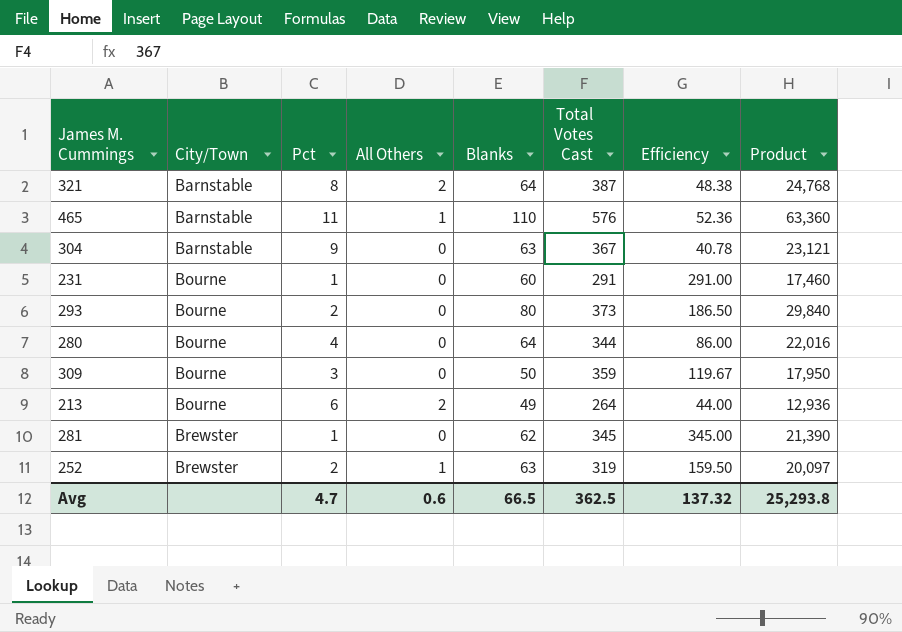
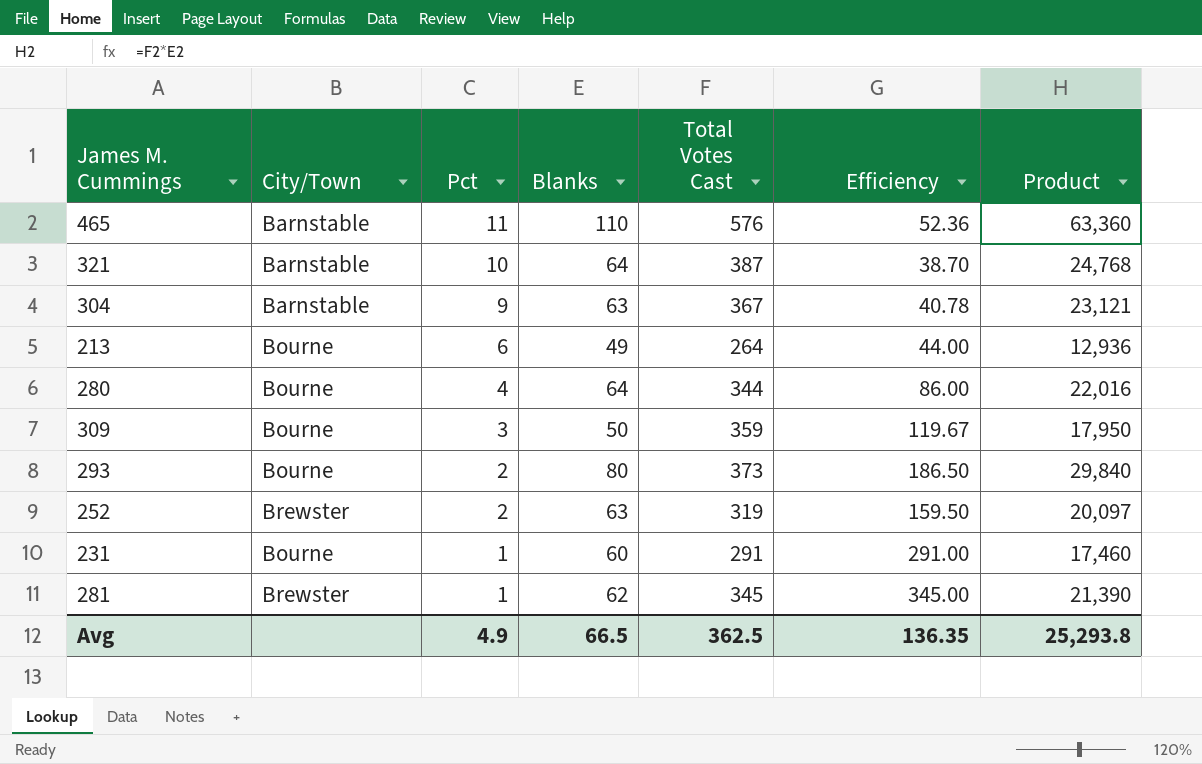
row order: City/Town ascending -> Pct descending
column All Others | position: 4 -> none
321 | Pct: 8 -> 10
321 | Efficiency: 48.38 -> 38.70
Avg | Pct: 4.7 -> 4.9
Avg | Efficiency: 137.32 -> 136.35

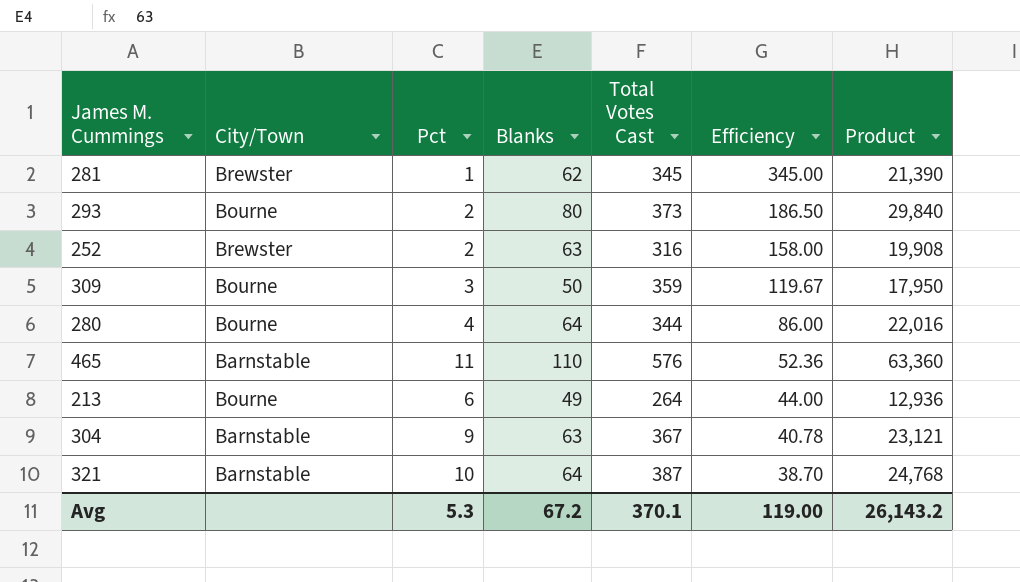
row order: Pct descending -> Efficiency descending
row 231: Bourne | 1 | 60 | 291 | 291.00 | 17,460 -> none
252 | Total Votes Cast: 319 -> 316
252 | Efficiency: 159.50 -> 158.00
252 | Product: 20,097 -> 19,908
Avg | Pct: 4.9 -> 5.3
Avg | Blanks: 66.5 -> 67.2
Avg | Total Votes Cast: 362.5 -> 370.1
Avg | Efficiency: 136.35 -> 119.00
Avg | Product: 25,293.8 -> 26,143.2

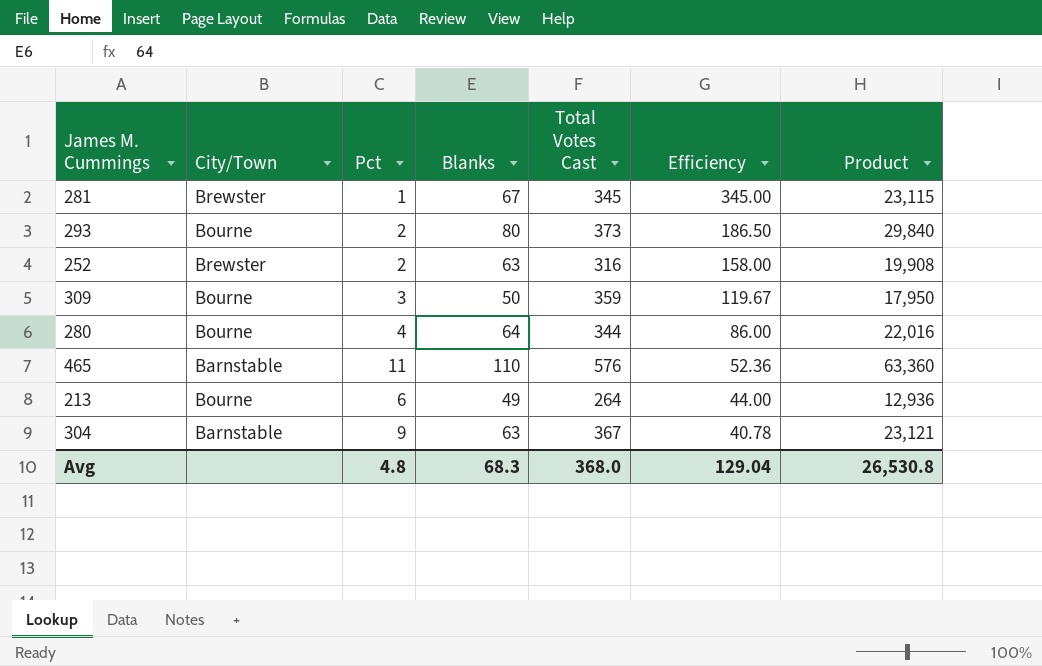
row 321: Barnstable | 10 | 64 | 387 | 38.70 | 24,768 -> none
281 | Blanks: 62 -> 67
281 | Product: 21,390 -> 23,115
Avg | Pct: 5.3 -> 4.8
Avg | Blanks: 67.2 -> 68.3
Avg | Total Votes Cast: 370.1 -> 368.0
Avg | Efficiency: 119.00 -> 129.04
Avg | Product: 26,143.2 -> 26,530.8

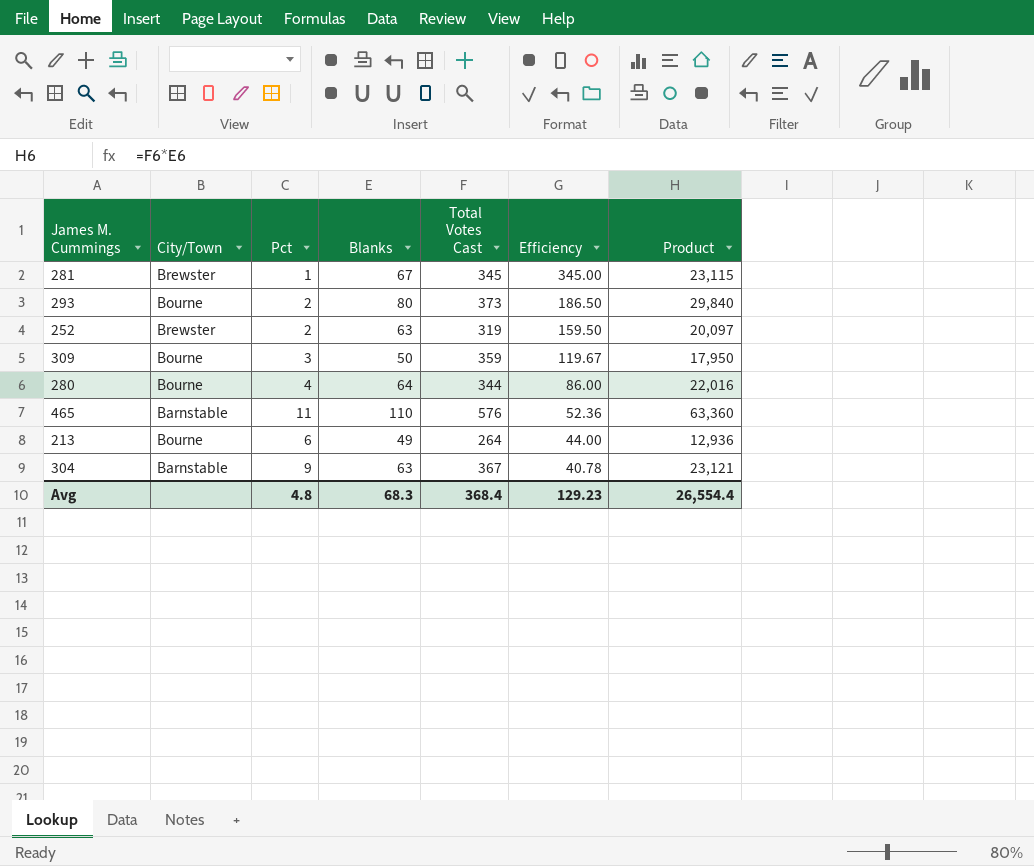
252 | Total Votes Cast: 316 -> 319
252 | Efficiency: 158.00 -> 159.50
252 | Product: 19,908 -> 20,097
Avg | Total Votes Cast: 368.0 -> 368.4
Avg | Efficiency: 129.04 -> 129.23
Avg | Product: 26,530.8 -> 26,554.4

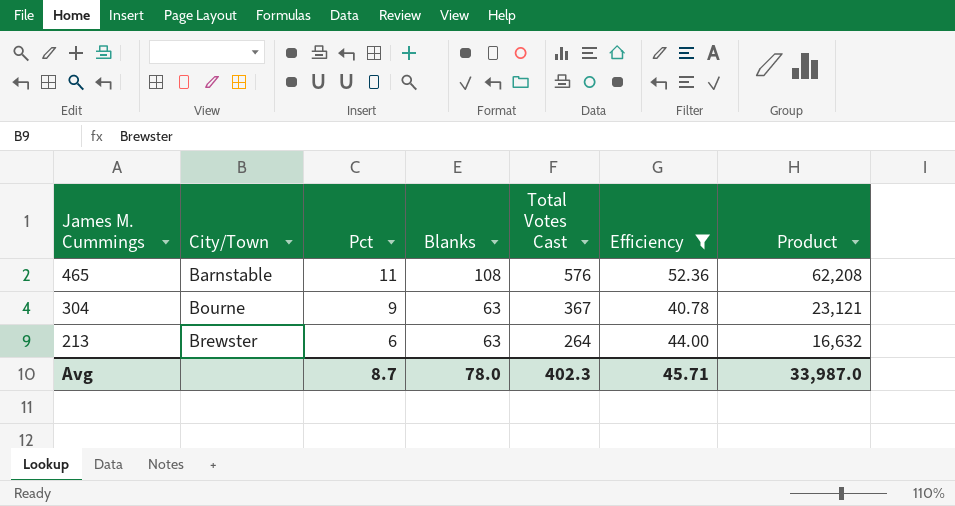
filter: none -> Efficiency <= 52.36
row order: Efficiency descending -> James M. Cummings descending
465 | Blanks: 110 -> 108
465 | Product: 63,360 -> 62,208
304 | City/Town: Barnstable -> Bourne
213 | City/Town: Bourne -> Brewster
213 | Blanks: 49 -> 63
213 | Product: 12,936 -> 16,632
Avg | Pct: 4.8 -> 8.7
Avg | Blanks: 68.3 -> 78.0
Avg | Total Votes Cast: 368.4 -> 402.3
Avg | Efficiency: 129.23 -> 45.71
Avg | Product: 26,554.4 -> 33,987.0

